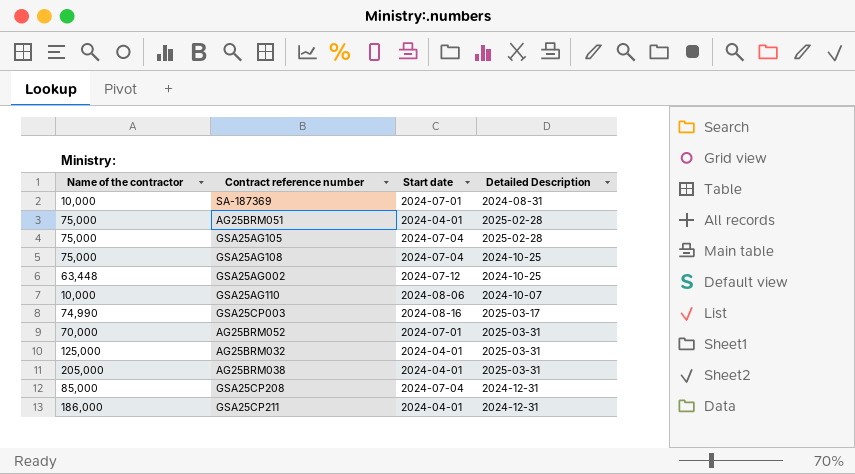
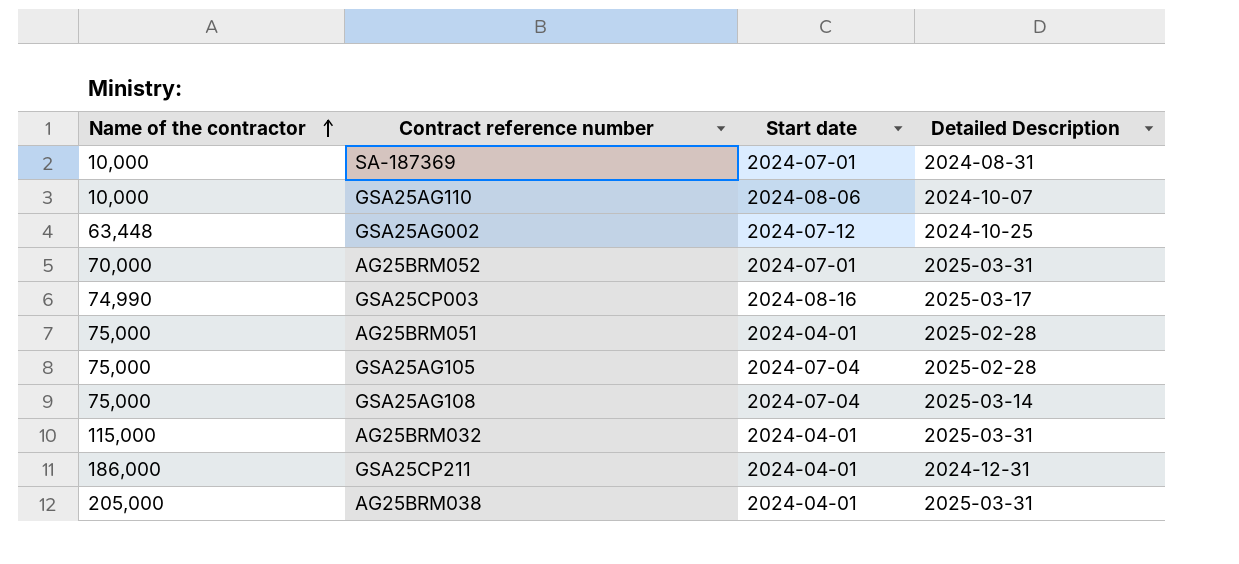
row order: none -> Name of the contractor ascending
row GSA25CP208: 85,000 | 2024-07-04 | 2024-12-31 -> none
GSA25AG108 | Detailed Description: 2024-10-25 -> 2025-03-14
AG25BRM032 | Name of the contractor: 125,000 -> 115,000

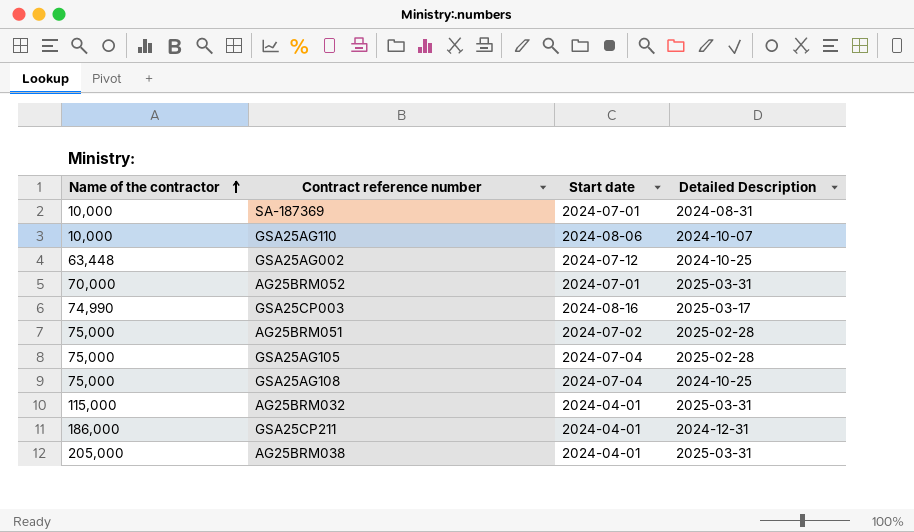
AG25BRM051 | Start date: 2024-04-01 -> 2024-07-02
GSA25AG108 | Detailed Description: 2025-03-14 -> 2024-10-25

